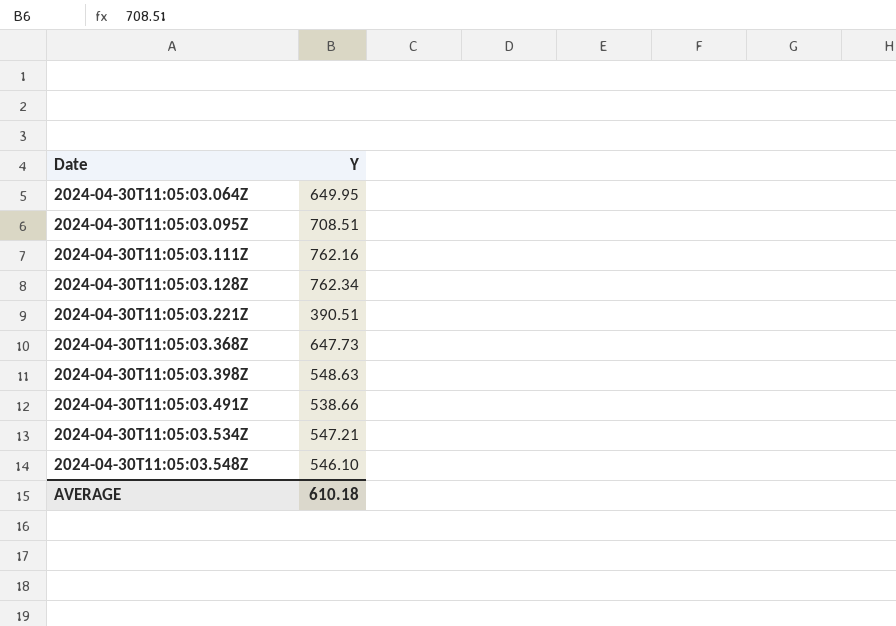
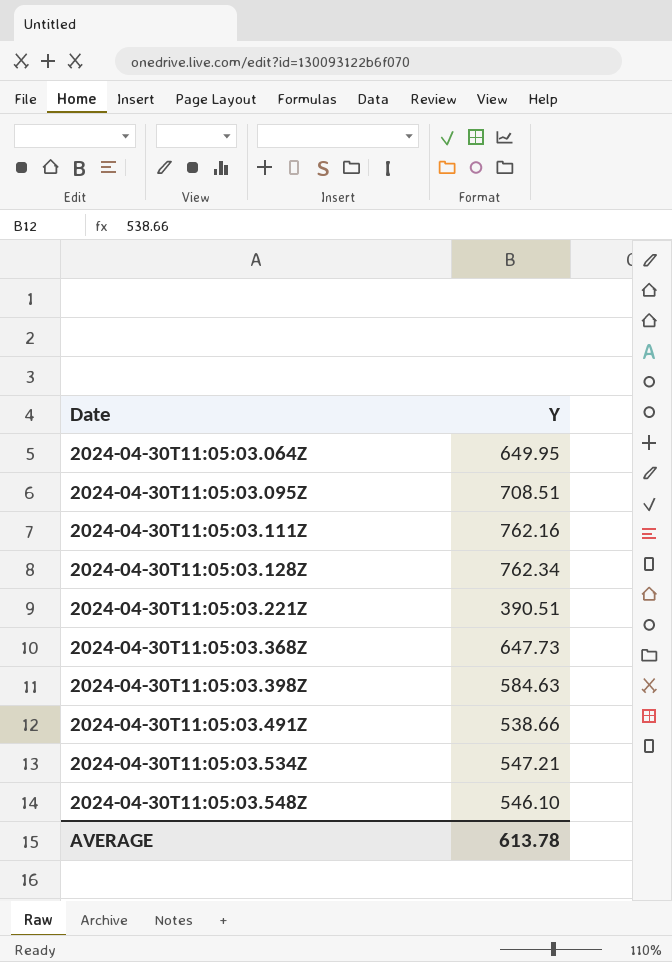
2024-04-30T11:05:03.398Z | Y: 548.63 -> 584.63
AVERAGE | Y: 610.18 -> 613.78

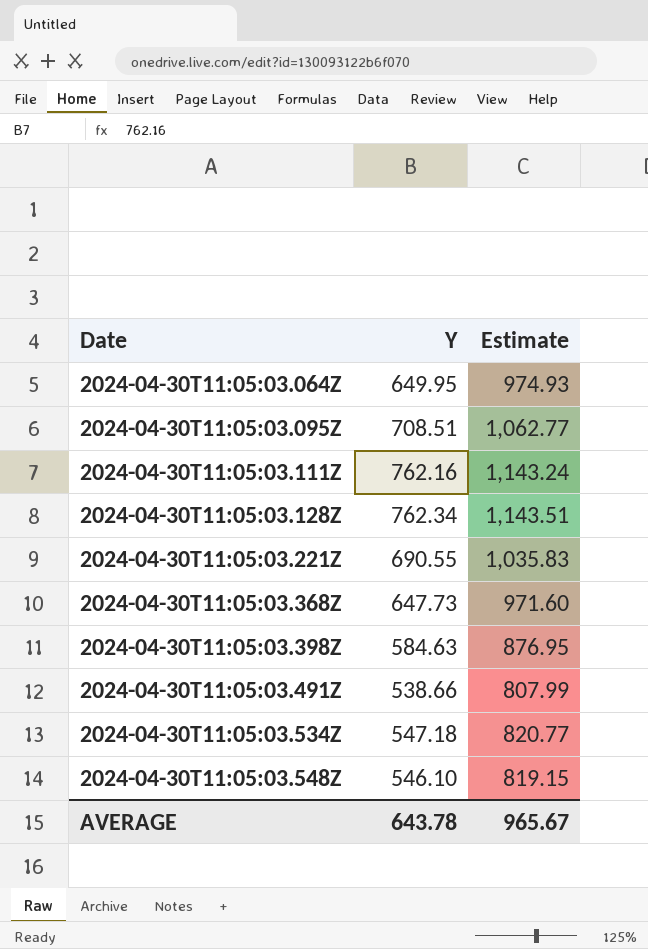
column Estimate | formula: none -> [Y] * 1.5
2024-04-30T11:05:03.221Z | Y: 390.51 -> 690.55
2024-04-30T11:05:03.534Z | Y: 547.21 -> 547.18
AVERAGE | Y: 613.78 -> 643.78

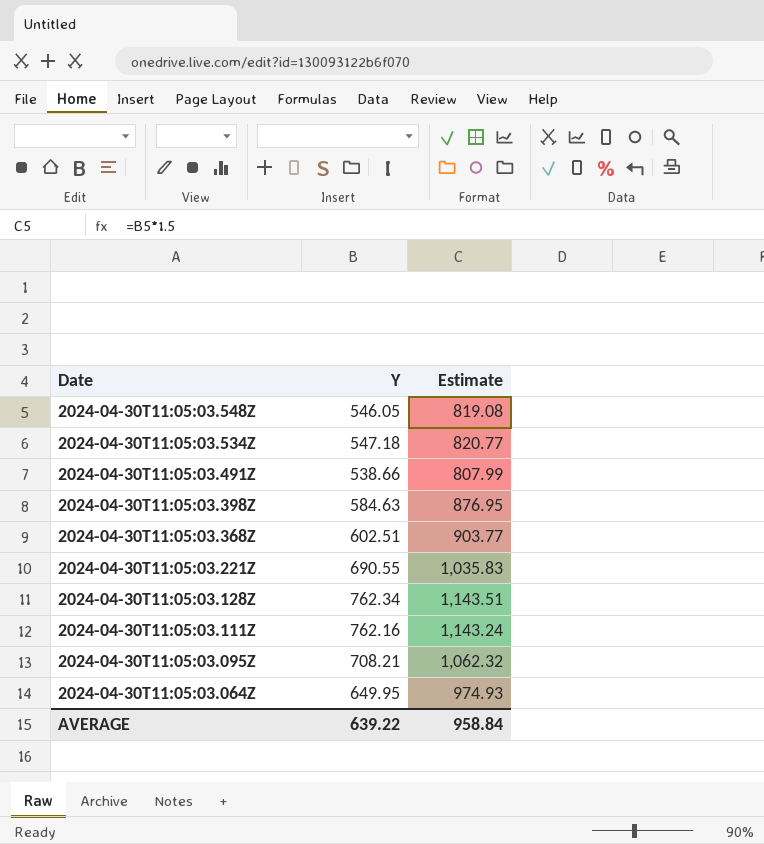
row order: Date ascending -> Date descending
2024-04-30T11:05:03.548Z | Y: 546.10 -> 546.05
2024-04-30T11:05:03.548Z | Estimate: 819.15 -> 819.08
2024-04-30T11:05:03.368Z | Y: 647.73 -> 602.51
2024-04-30T11:05:03.368Z | Estimate: 971.60 -> 903.77
2024-04-30T11:05:03.095Z | Y: 708.51 -> 708.21
2024-04-30T11:05:03.095Z | Estimate: 1,062.77 -> 1,062.32
AVERAGE | Y: 643.78 -> 639.22
AVERAGE | Estimate: 965.67 -> 958.84

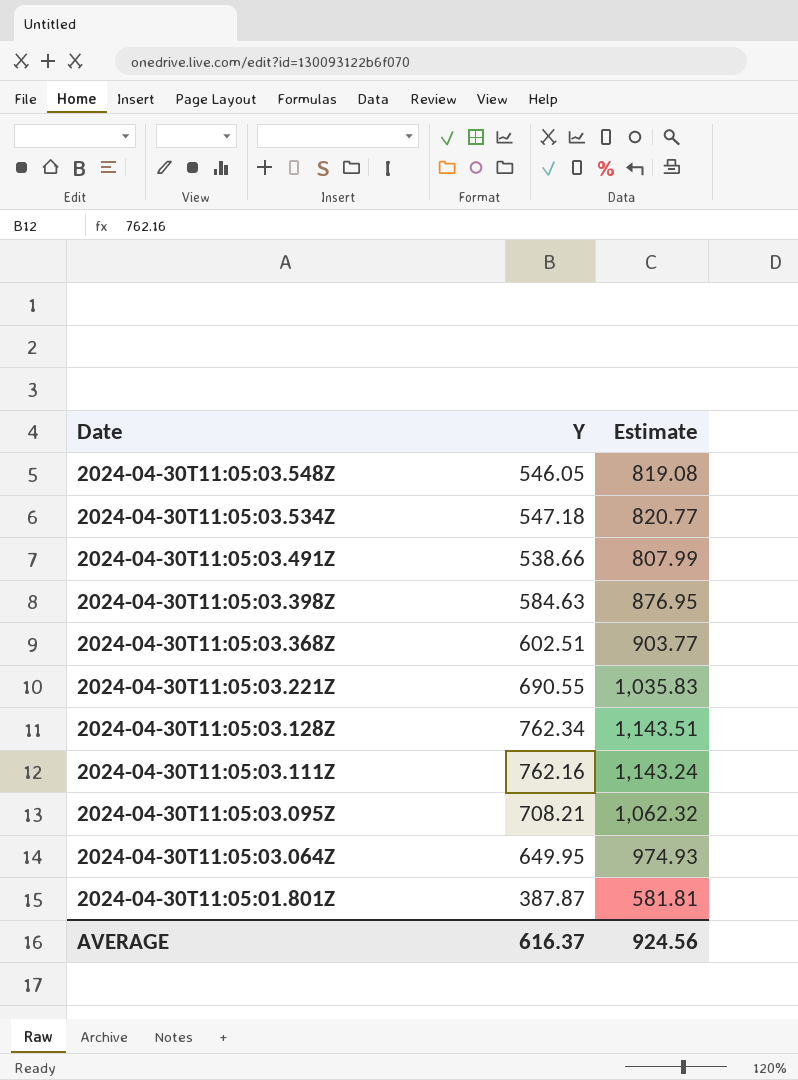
row 2024-04-30T11:05:01.801Z: none -> 387.87 | 581.81
AVERAGE | Y: 639.22 -> 616.37
AVERAGE | Estimate: 958.84 -> 924.56

